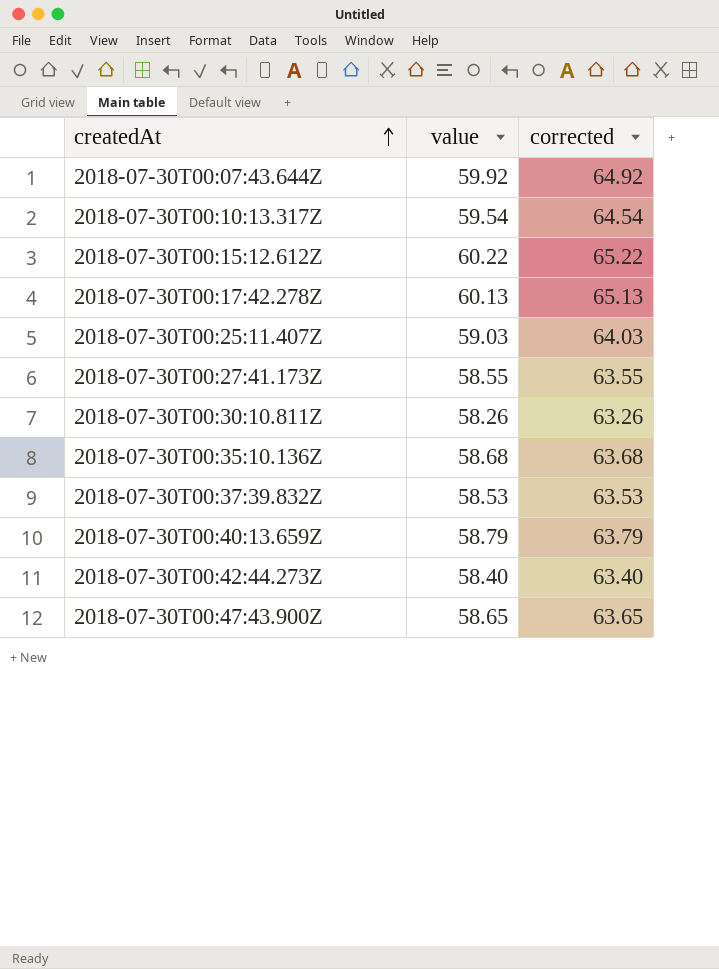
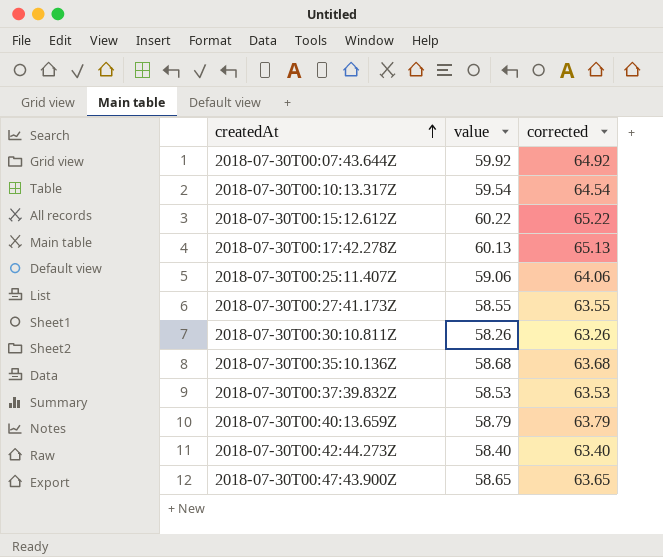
2018-07-30T00:25:11.407Z | value: 59.03 -> 59.06
2018-07-30T00:25:11.407Z | corrected: 64.03 -> 64.06

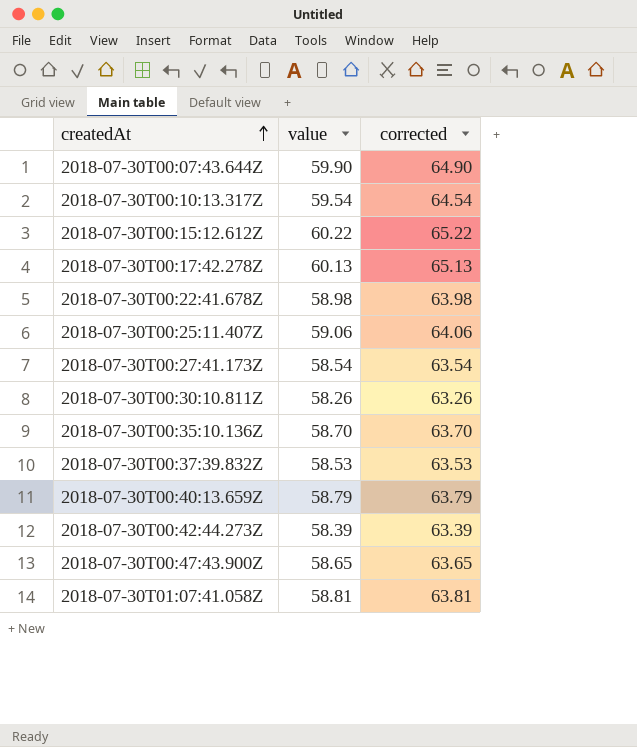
2018-07-30T00:07:43.644Z | value: 59.92 -> 59.90
2018-07-30T00:07:43.644Z | corrected: 64.92 -> 64.90
row 2018-07-30T00:22:41.678Z: none -> 58.98 | 63.98
2018-07-30T00:27:41.173Z | value: 58.55 -> 58.54
2018-07-30T00:27:41.173Z | corrected: 63.55 -> 63.54
2018-07-30T00:35:10.136Z | value: 58.68 -> 58.70
2018-07-30T00:35:10.136Z | corrected: 63.68 -> 63.70
2018-07-30T00:42:44.273Z | value: 58.40 -> 58.39
2018-07-30T00:42:44.273Z | corrected: 63.40 -> 63.39
row 2018-07-30T01:07:41.058Z: none -> 58.81 | 63.81

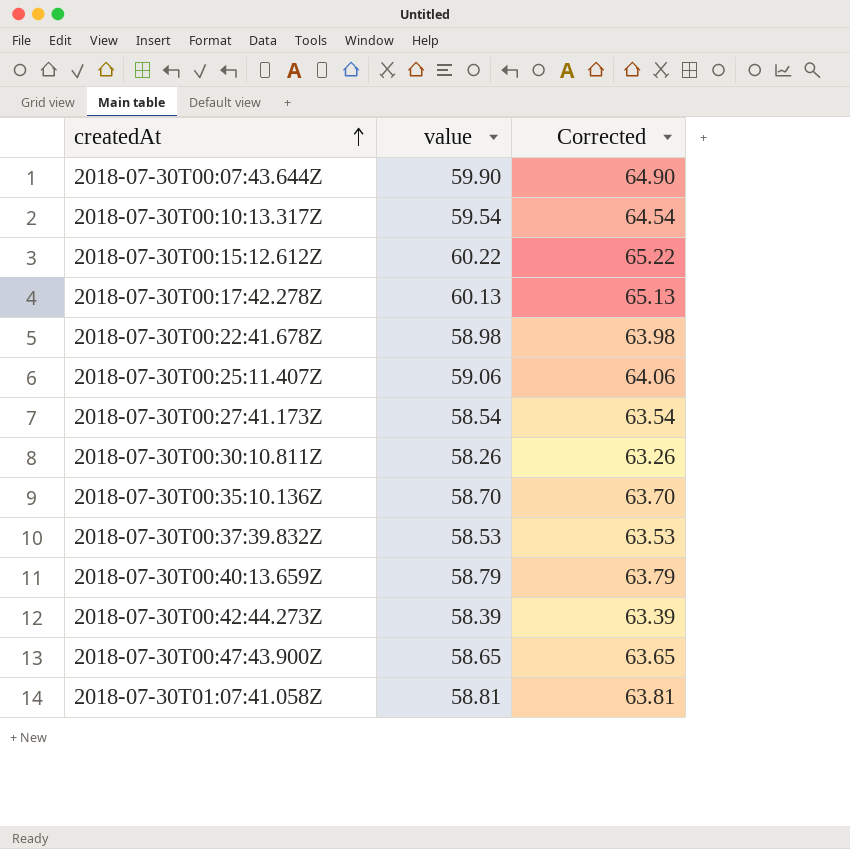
column name: corrected -> Corrected

